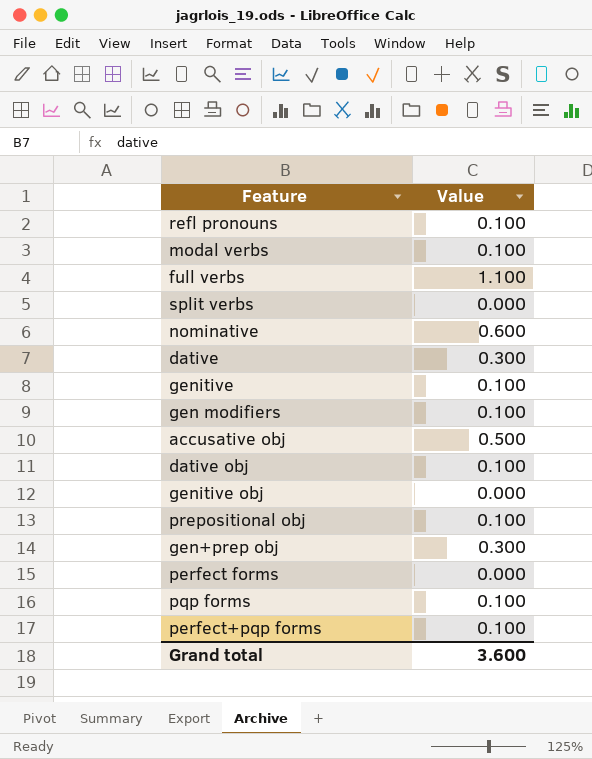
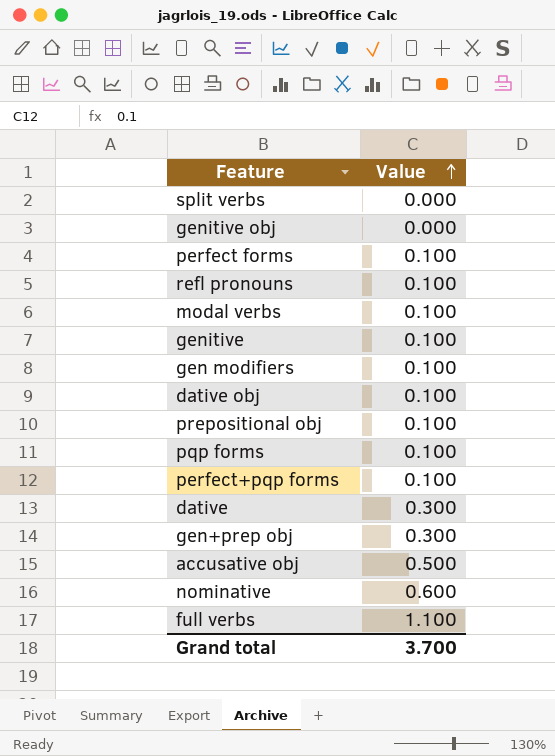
row order: none -> Value ascending
perfect forms | Value: 0.000 -> 0.100
Grand total | Value: 3.600 -> 3.700

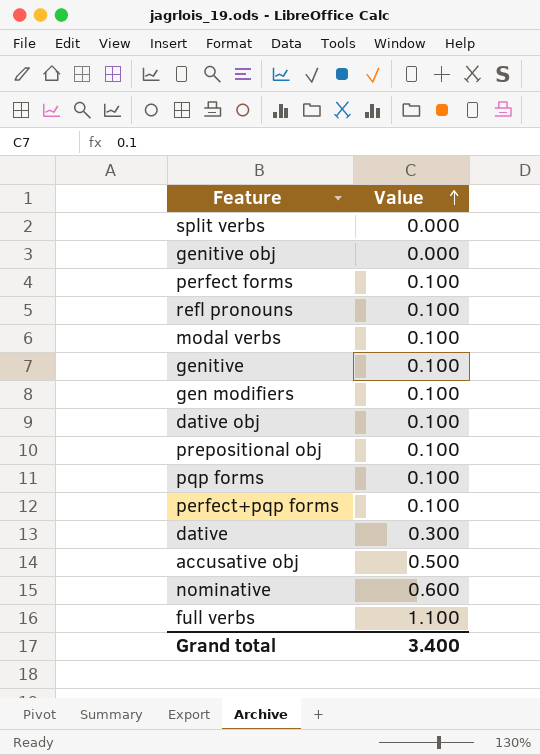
row gen+prep obj: 0.300 -> none
Grand total | Value: 3.700 -> 3.400

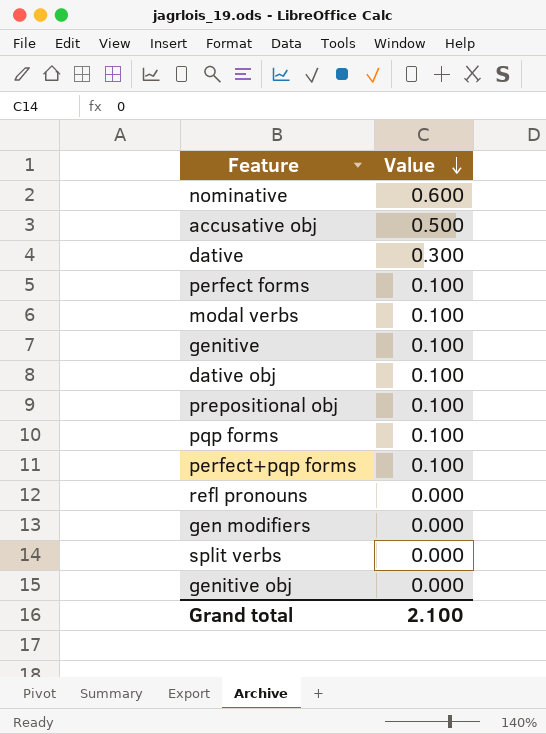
row order: Value ascending -> Value descending
row full verbs: 1.100 -> none
refl pronouns | Value: 0.100 -> 0.000
gen modifiers | Value: 0.100 -> 0.000
Grand total | Value: 3.400 -> 2.100

